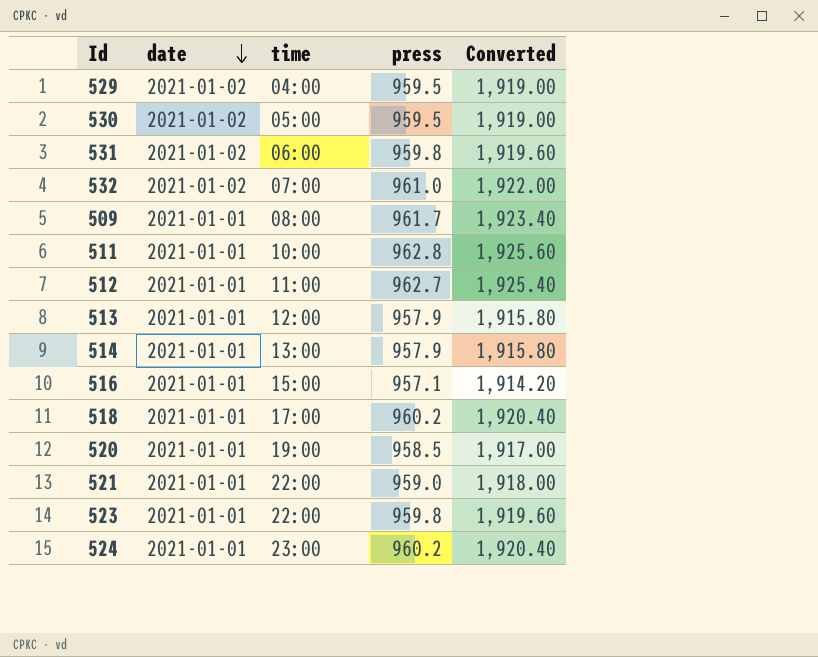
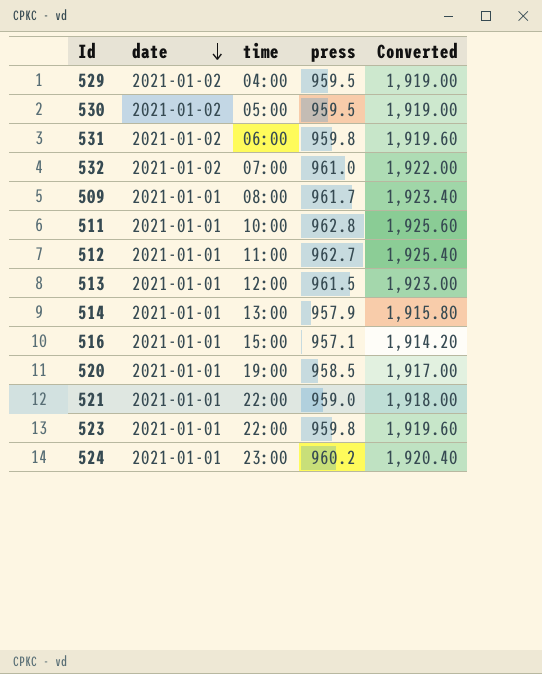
row 518: 2021-01-01 | 17:00 | 960.2 | 1,920.40 -> none
513 | press: 957.9 -> 961.5
513 | Converted: 1,915.80 -> 1,923.00

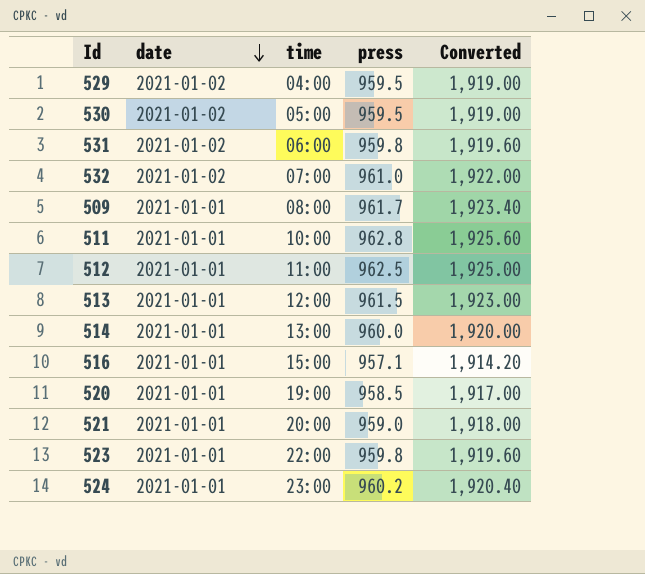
512 | press: 962.7 -> 962.5
512 | Converted: 1,925.40 -> 1,925.00
514 | press: 957.9 -> 960.0
514 | Converted: 1,915.80 -> 1,920.00
521 | time: 22:00 -> 20:00

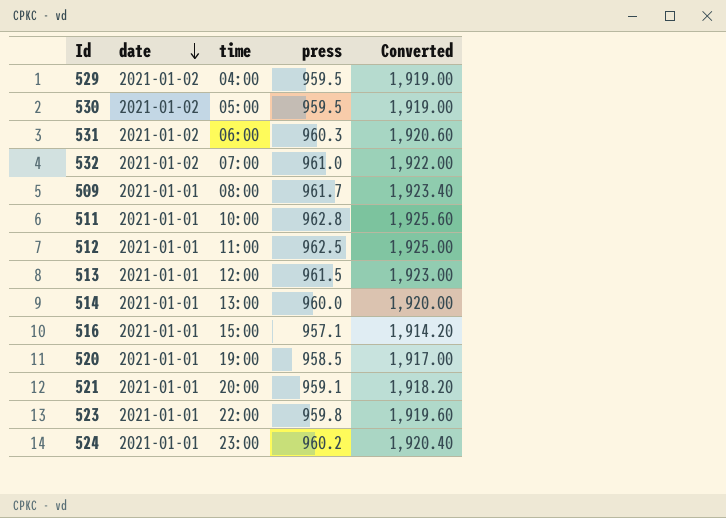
531 | press: 959.8 -> 960.3
531 | Converted: 1,919.60 -> 1,920.60
521 | press: 959.0 -> 959.1
521 | Converted: 1,918.00 -> 1,918.20

